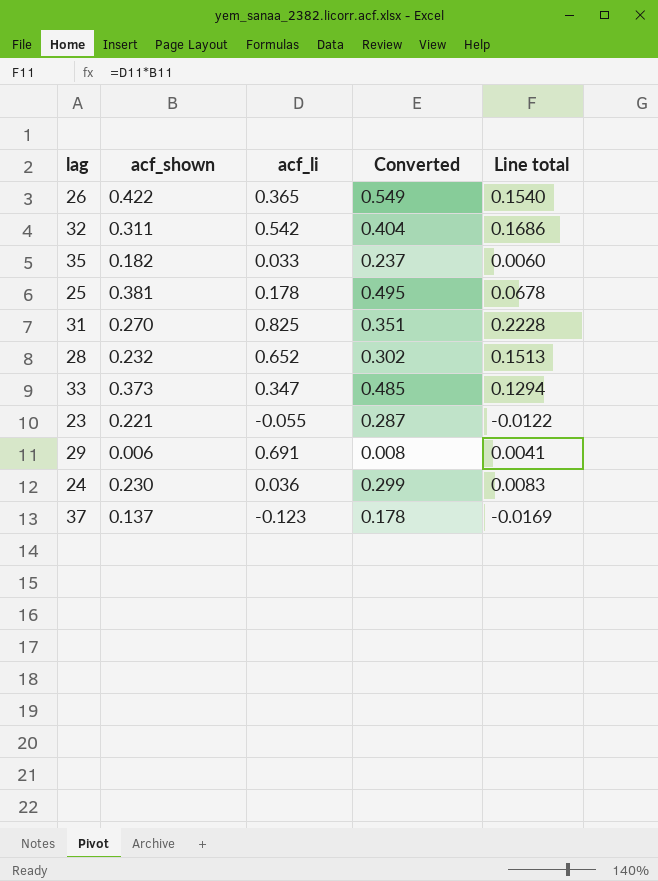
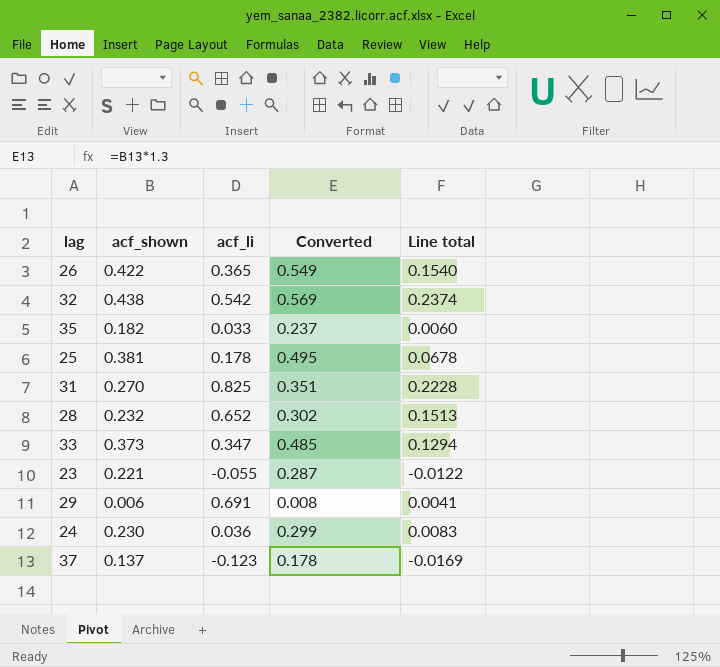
32 | acf_shown: 0.311 -> 0.438
32 | Converted: 0.404 -> 0.569
32 | Line total: 0.1686 -> 0.2374

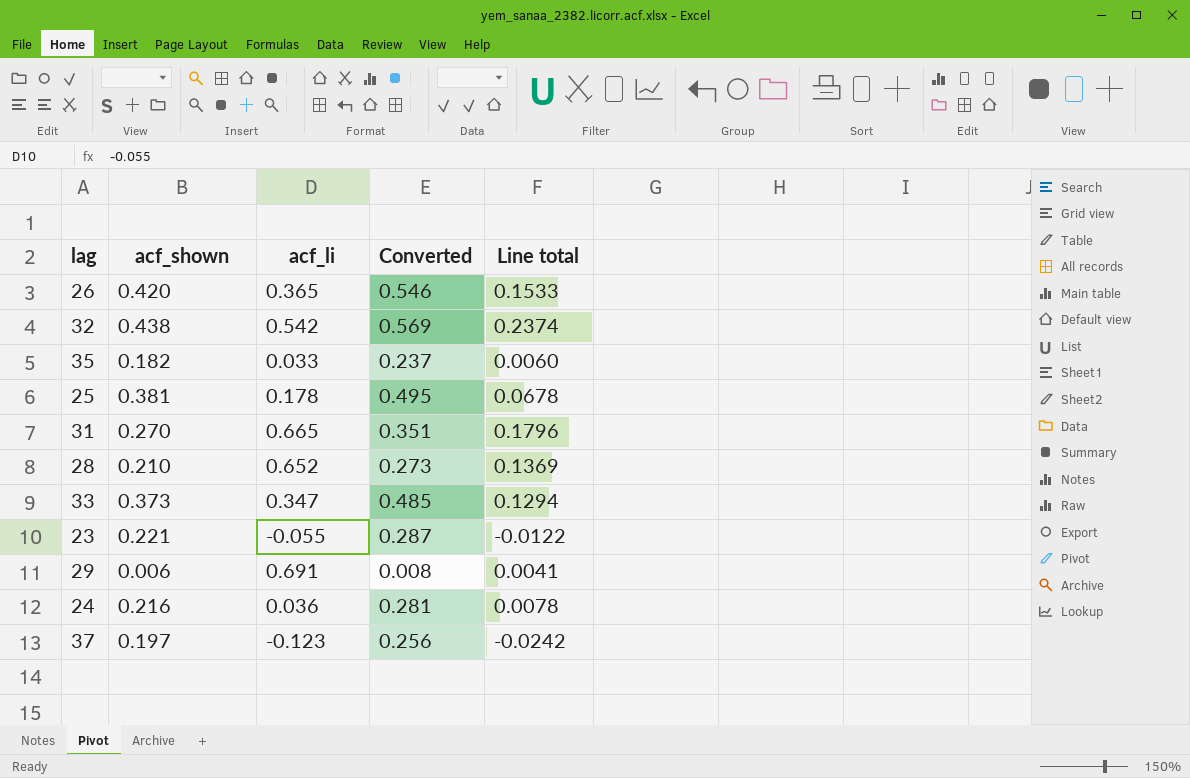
26 | acf_shown: 0.422 -> 0.420
26 | Converted: 0.549 -> 0.546
26 | Line total: 0.1540 -> 0.1533
31 | acf_li: 0.825 -> 0.665
31 | Line total: 0.2228 -> 0.1796
28 | acf_shown: 0.232 -> 0.210
28 | Converted: 0.302 -> 0.273
28 | Line total: 0.1513 -> 0.1369
24 | acf_shown: 0.230 -> 0.216
24 | Converted: 0.299 -> 0.281
24 | Line total: 0.0083 -> 0.0078
37 | acf_shown: 0.137 -> 0.197
37 | Converted: 0.178 -> 0.256
37 | Line total: -0.0169 -> -0.0242

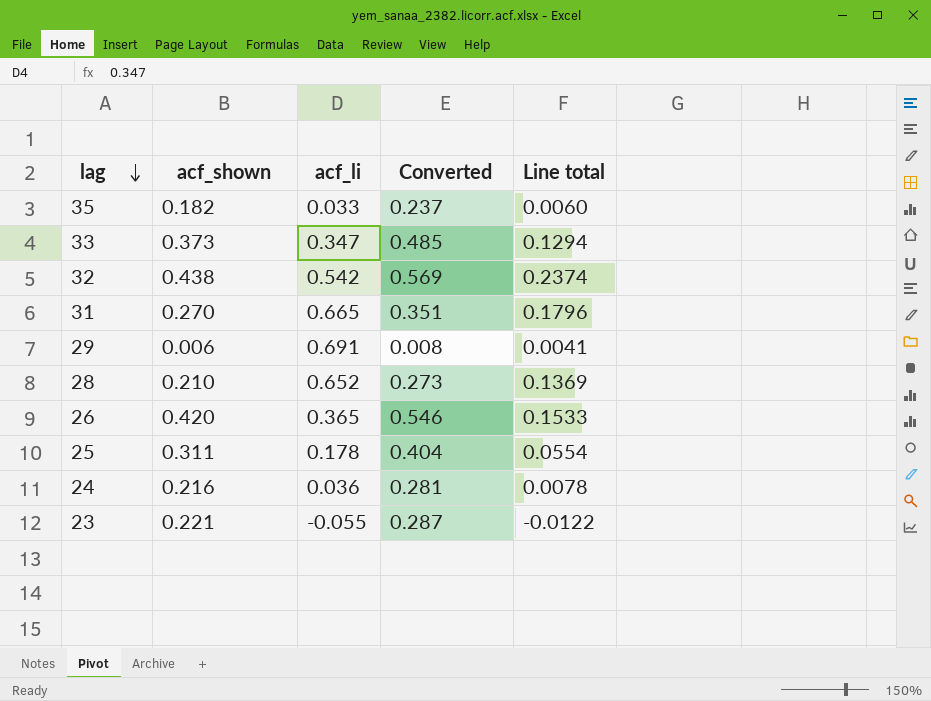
row order: none -> lag descending
row 37: 0.197 | -0.123 | 0.256 | -0.0242 -> none
25 | acf_shown: 0.381 -> 0.311
25 | Converted: 0.495 -> 0.404
25 | Line total: 0.0678 -> 0.0554

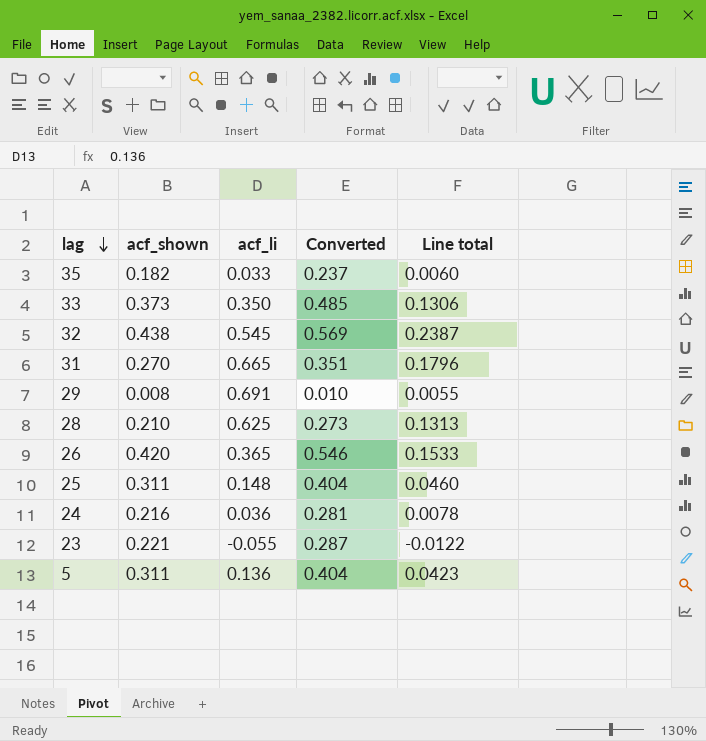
33 | acf_li: 0.347 -> 0.350
33 | Line total: 0.1294 -> 0.1306
32 | acf_li: 0.542 -> 0.545
32 | Line total: 0.2374 -> 0.2387
29 | acf_shown: 0.006 -> 0.008
29 | Converted: 0.008 -> 0.010
29 | Line total: 0.0041 -> 0.0055
28 | acf_li: 0.652 -> 0.625
28 | Line total: 0.1369 -> 0.1313
25 | acf_li: 0.178 -> 0.148
25 | Line total: 0.0554 -> 0.0460
row 5: none -> 0.311 | 0.136 | 0.404 | 0.0423

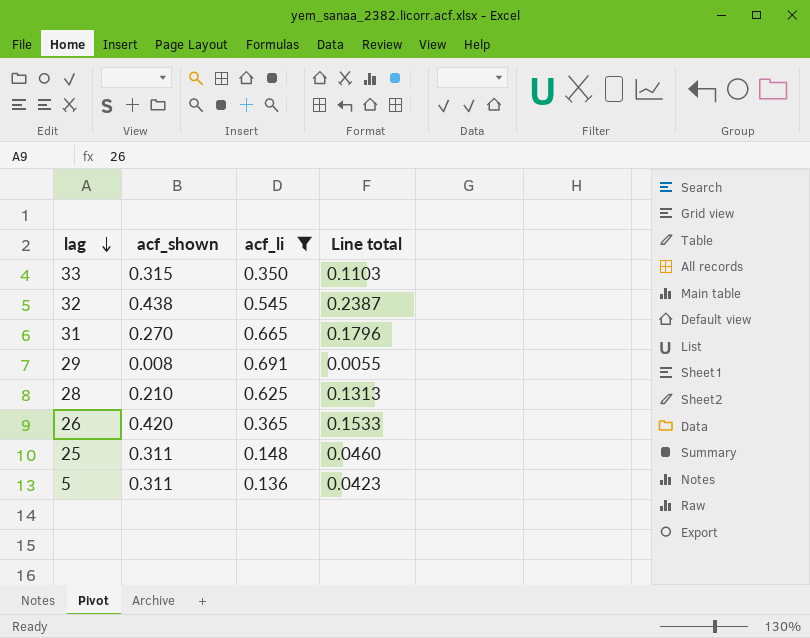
filter: none -> acf_li >= 0.136
column Converted | formula: [acf_shown] * 1.3 -> none
33 | acf_shown: 0.373 -> 0.315
33 | Line total: 0.1306 -> 0.1103

